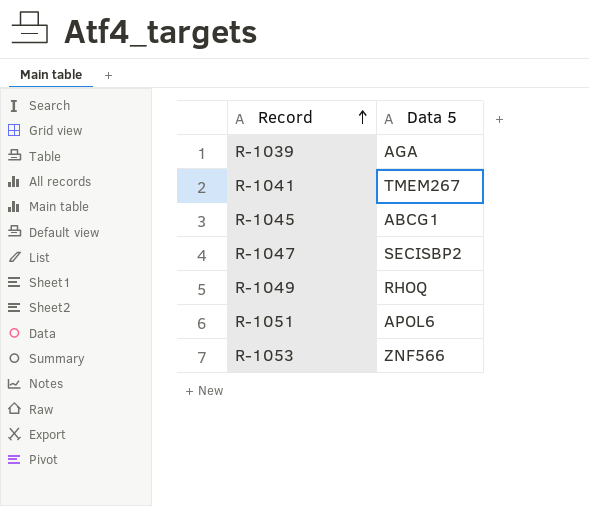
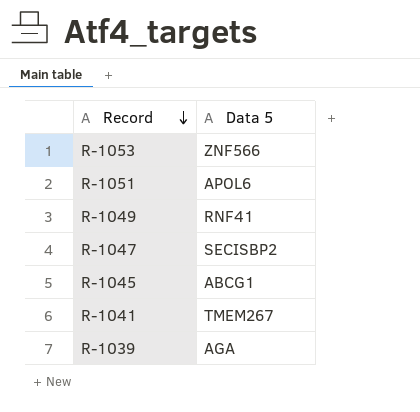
row order: Record ascending -> Record descending
R-1049 | Data 5: RHOQ -> RNF41

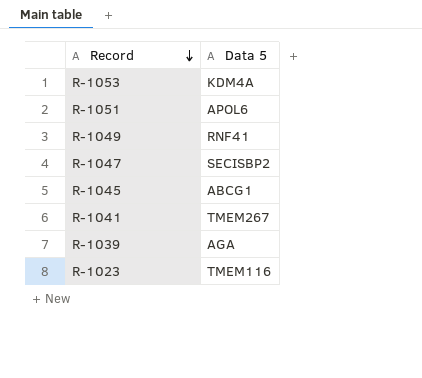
R-1053 | Data 5: ZNF566 -> KDM4A
row R-1023: none -> TMEM116

